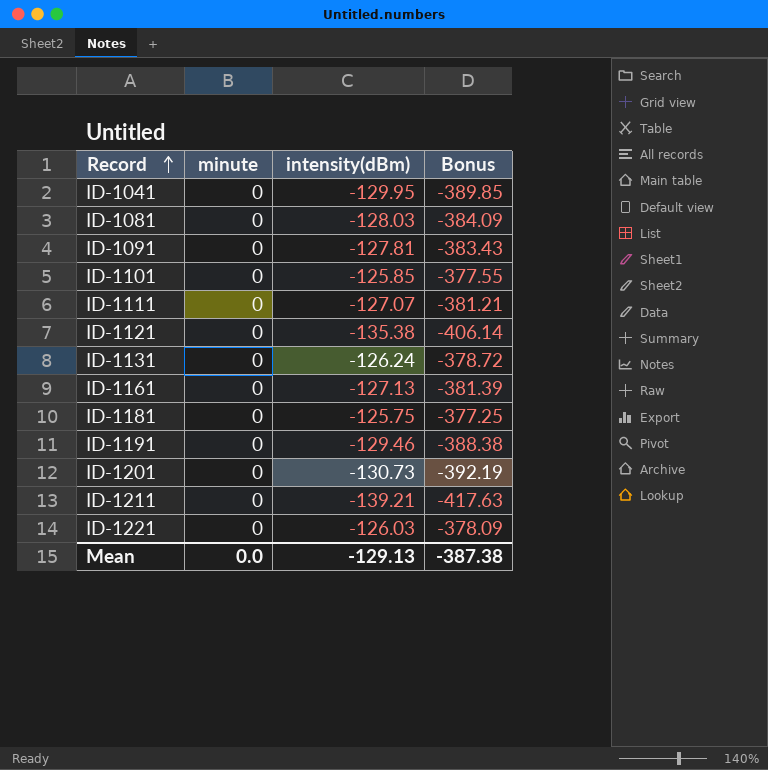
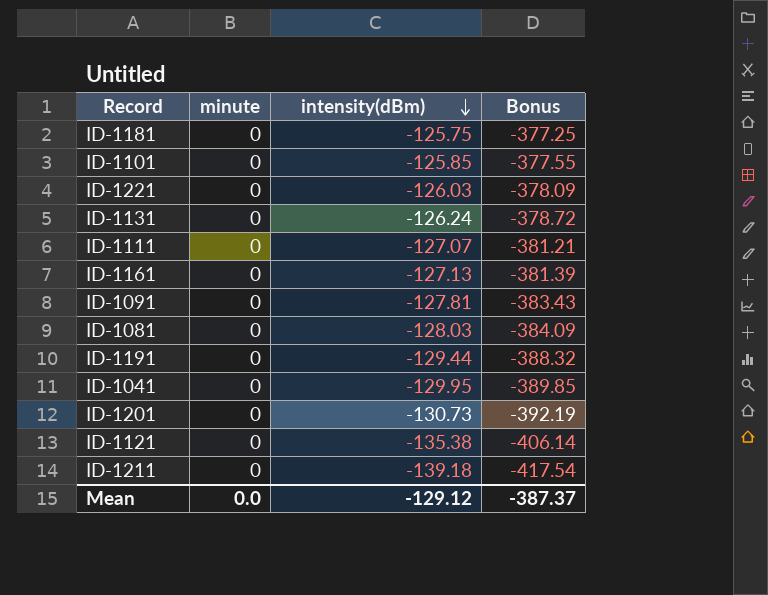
row order: Record ascending -> intensity(dBm) descending
ID-1191 | intensity(dBm): -129.46 -> -129.44
ID-1191 | Bonus: -388.38 -> -388.32
ID-1211 | intensity(dBm): -139.21 -> -139.18
ID-1211 | Bonus: -417.63 -> -417.54
Mean | intensity(dBm): -129.13 -> -129.12
Mean | Bonus: -387.38 -> -387.37

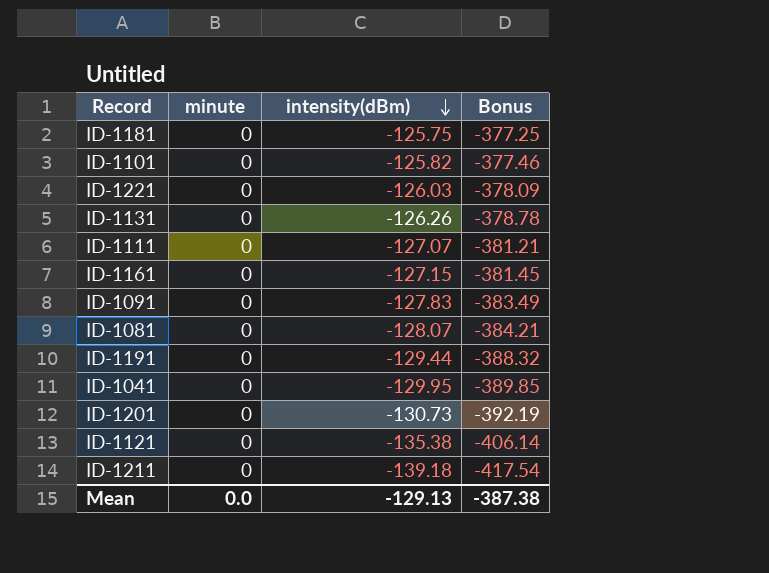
ID-1101 | intensity(dBm): -125.85 -> -125.82
ID-1101 | Bonus: -377.55 -> -377.46
ID-1131 | intensity(dBm): -126.24 -> -126.26
ID-1131 | Bonus: -378.72 -> -378.78
ID-1161 | intensity(dBm): -127.13 -> -127.15
ID-1161 | Bonus: -381.39 -> -381.45
ID-1091 | intensity(dBm): -127.81 -> -127.83
ID-1091 | Bonus: -383.43 -> -383.49
ID-1081 | intensity(dBm): -128.03 -> -128.07
ID-1081 | Bonus: -384.09 -> -384.21
Mean | intensity(dBm): -129.12 -> -129.13
Mean | Bonus: -387.37 -> -387.38

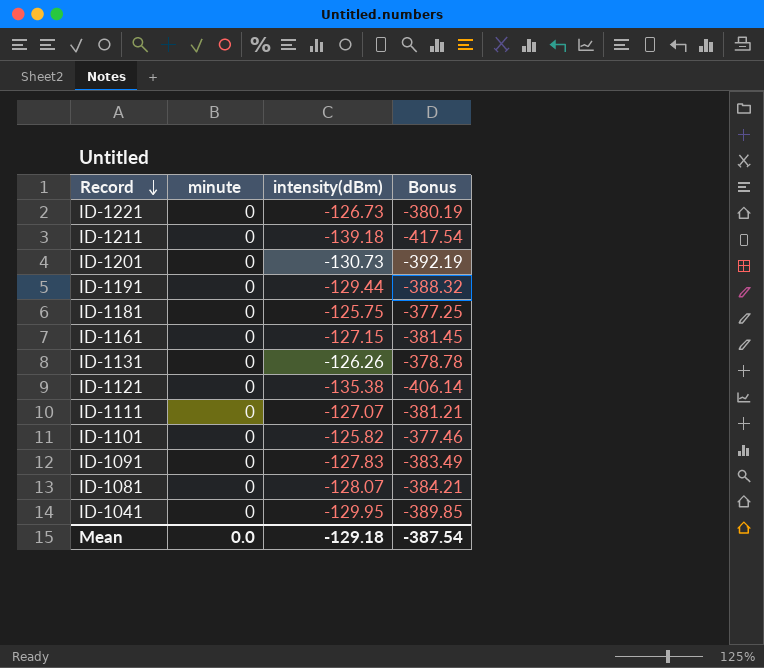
row order: intensity(dBm) descending -> Record descending
ID-1221 | intensity(dBm): -126.03 -> -126.73
ID-1221 | Bonus: -378.09 -> -380.19
Mean | intensity(dBm): -129.13 -> -129.18
Mean | Bonus: -387.38 -> -387.54

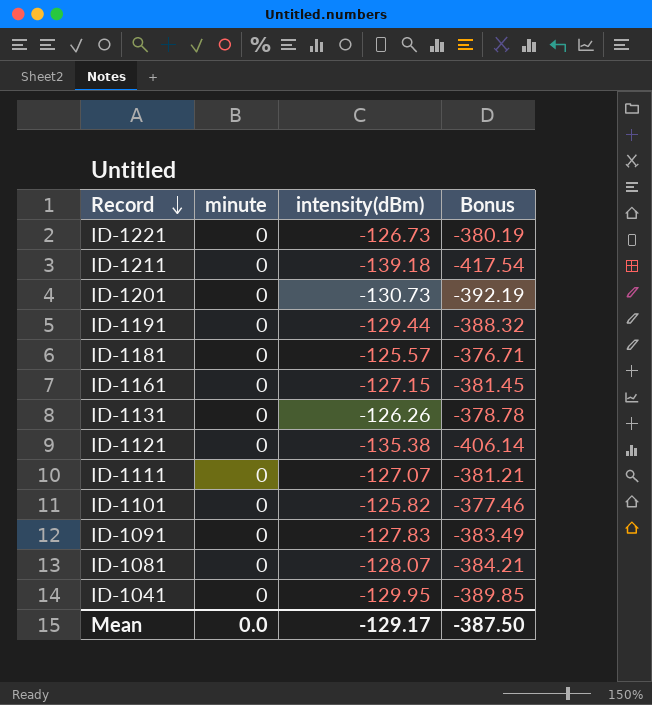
ID-1181 | intensity(dBm): -125.75 -> -125.57
ID-1181 | Bonus: -377.25 -> -376.71
Mean | intensity(dBm): -129.18 -> -129.17
Mean | Bonus: -387.54 -> -387.50

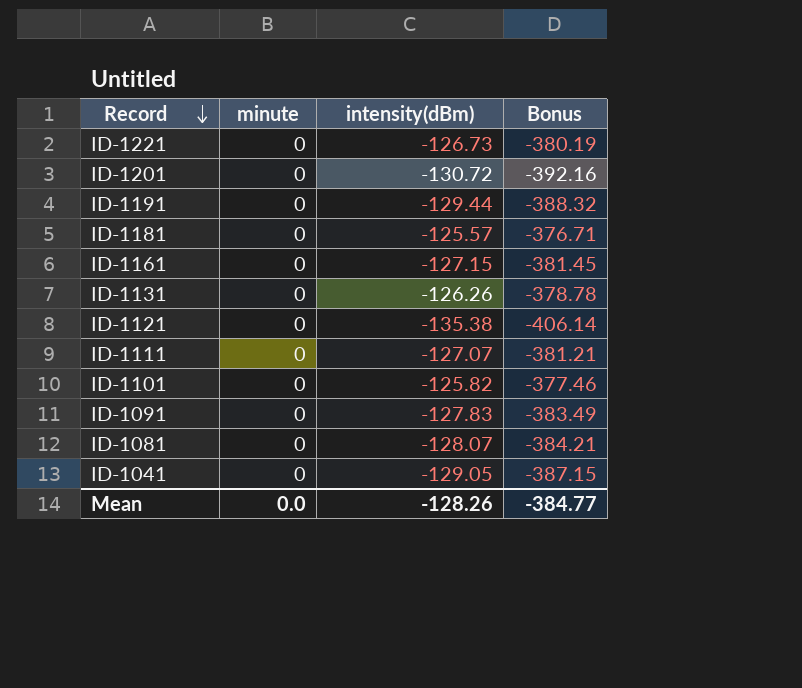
row ID-1211: 0 | -139.18 | -417.54 -> none
ID-1201 | intensity(dBm): -130.73 -> -130.72
ID-1201 | Bonus: -392.19 -> -392.16
ID-1041 | intensity(dBm): -129.95 -> -129.05
ID-1041 | Bonus: -389.85 -> -387.15
Mean | intensity(dBm): -129.17 -> -128.26
Mean | Bonus: -387.50 -> -384.77

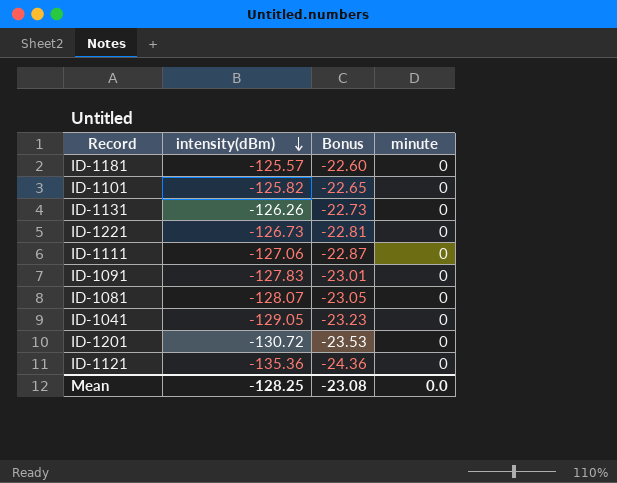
row order: Record descending -> intensity(dBm) descending
column Bonus | formula: [intensity(dBm)] * 3 -> [intensity(dBm)] * 0.18
column minute | position: 2 -> 4
row ID-1191: 0 | -129.44 | -388.32 -> none
row ID-1161: 0 | -127.15 | -381.45 -> none
ID-1111 | intensity(dBm): -127.07 -> -127.06
ID-1121 | intensity(dBm): -135.38 -> -135.36
Mean | intensity(dBm): -128.26 -> -128.25
Mean | Bonus: -384.77 -> -23.08

